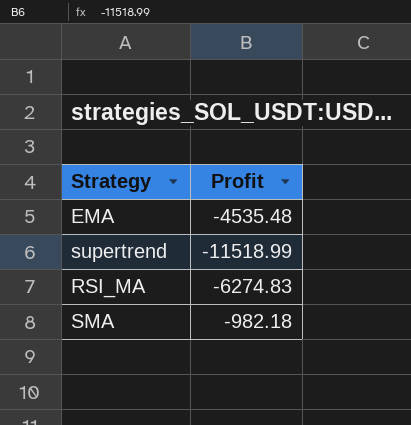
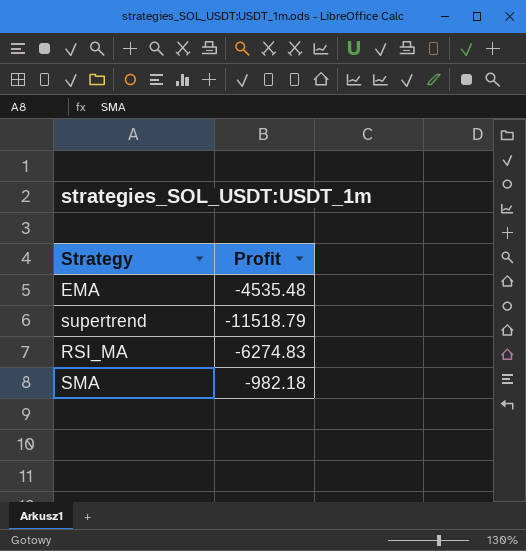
supertrend | Profit: -11518.99 -> -11518.79

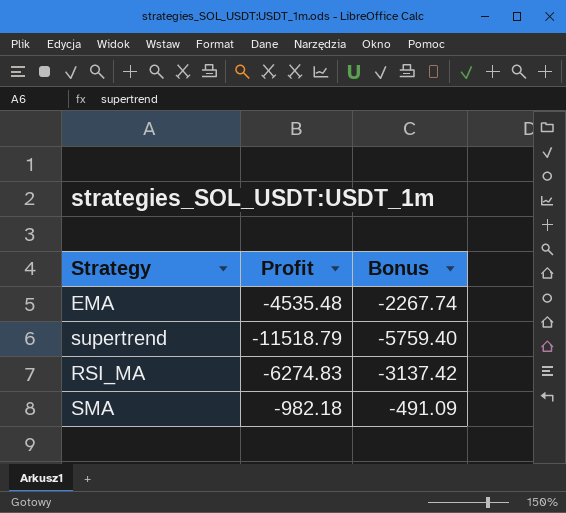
column Bonus | formula: none -> [Profit] * 0.5

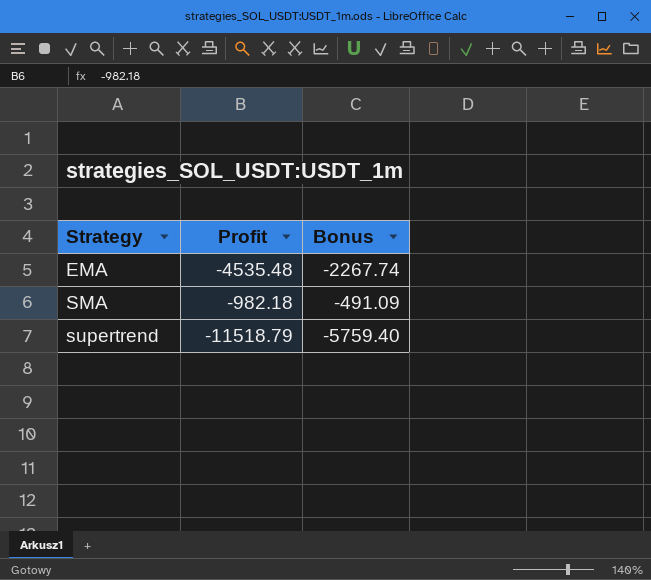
row order: none -> Strategy ascending
row RSI_MA: -6274.83 | -3137.42 -> none

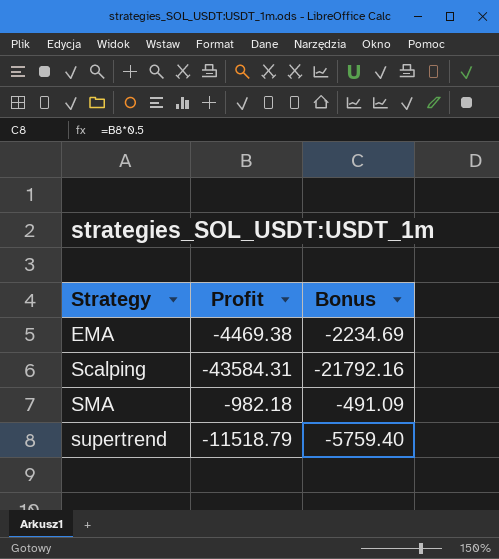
EMA | Profit: -4535.48 -> -4469.38
EMA | Bonus: -2267.74 -> -2234.69
row Scalping: none -> -43584.31 | -21792.16

